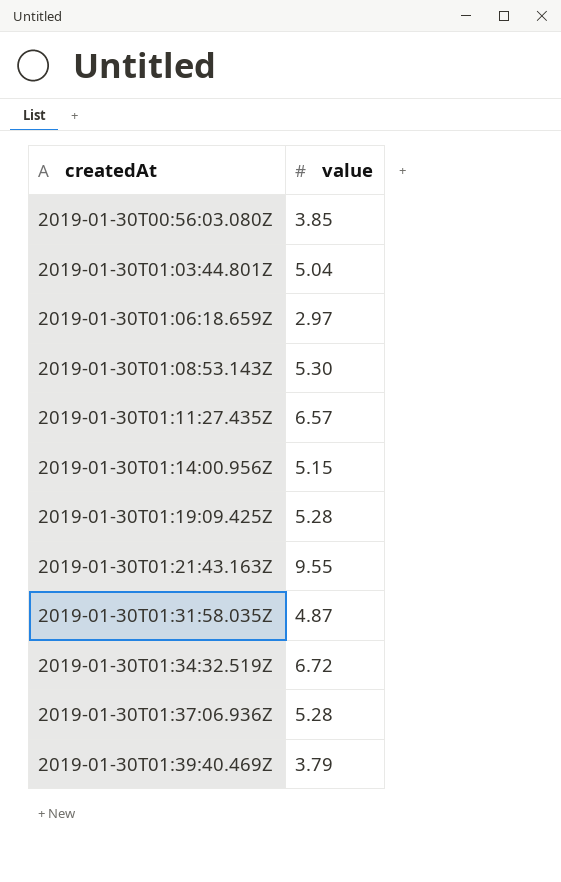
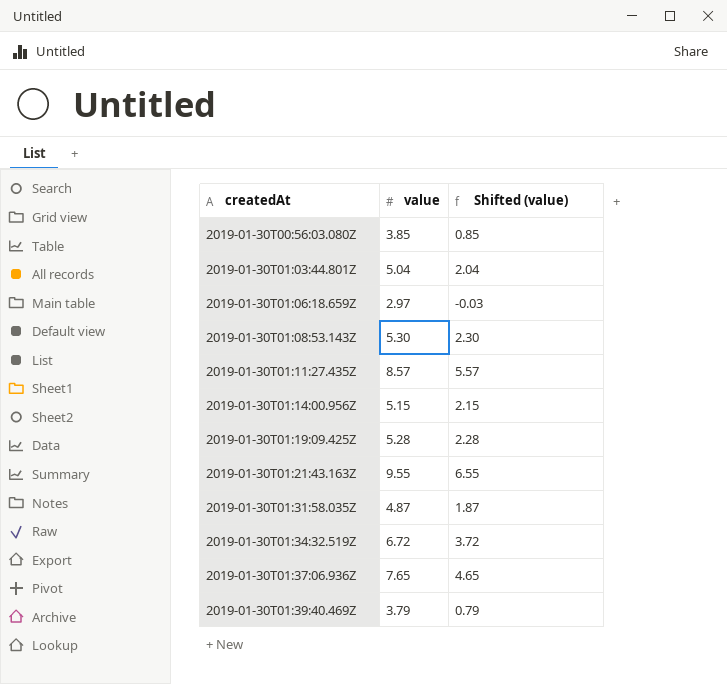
column Shifted (value) | formula: none -> [value] - 3
2019-01-30T01:11:27.435Z | value: 6.57 -> 8.57
2019-01-30T01:37:06.936Z | value: 5.28 -> 7.65

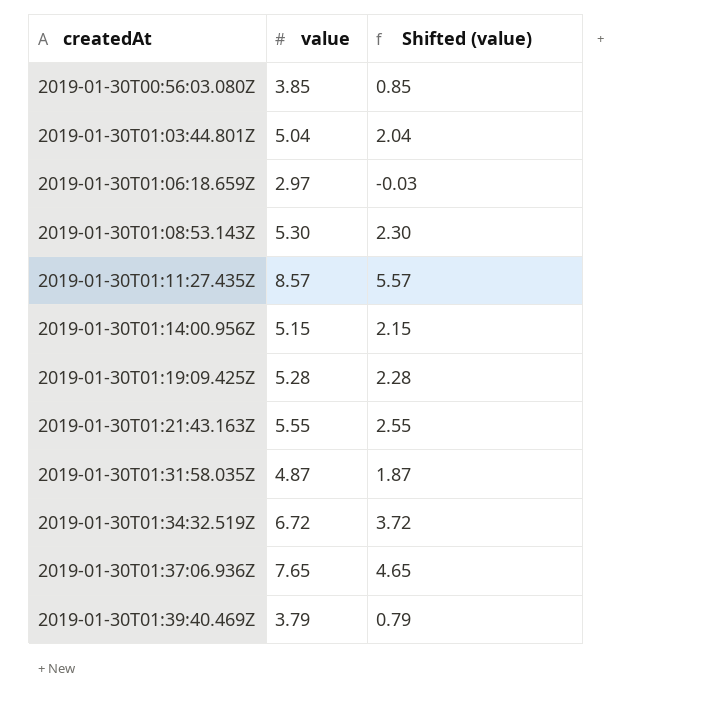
2019-01-30T01:21:43.163Z | value: 9.55 -> 5.55
2019-01-30T01:21:43.163Z | Shifted (value): 6.55 -> 2.55

